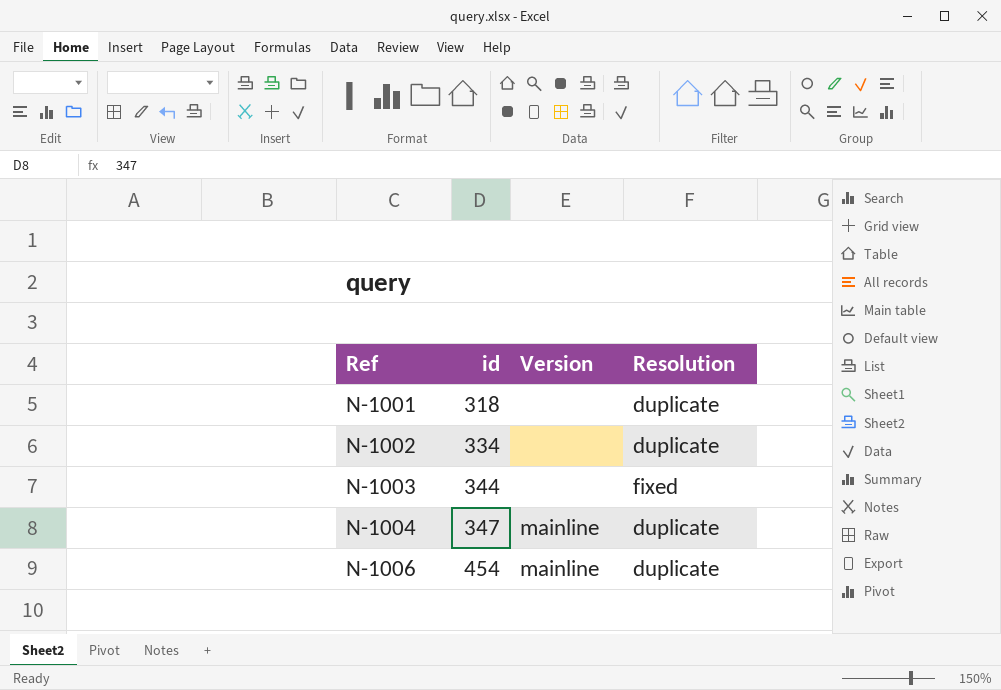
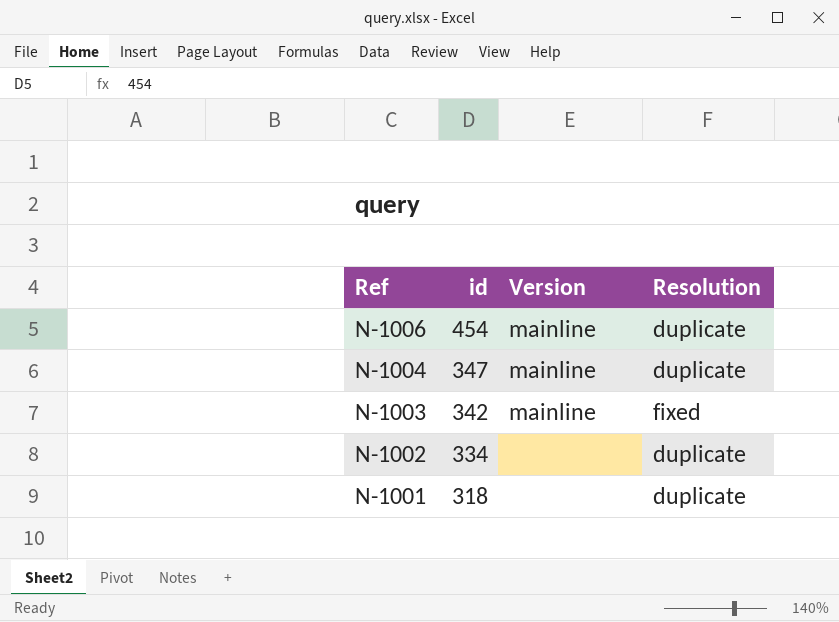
row order: Ref ascending -> Ref descending
N-1003 | id: 344 -> 342
N-1003 | Version: none -> mainline

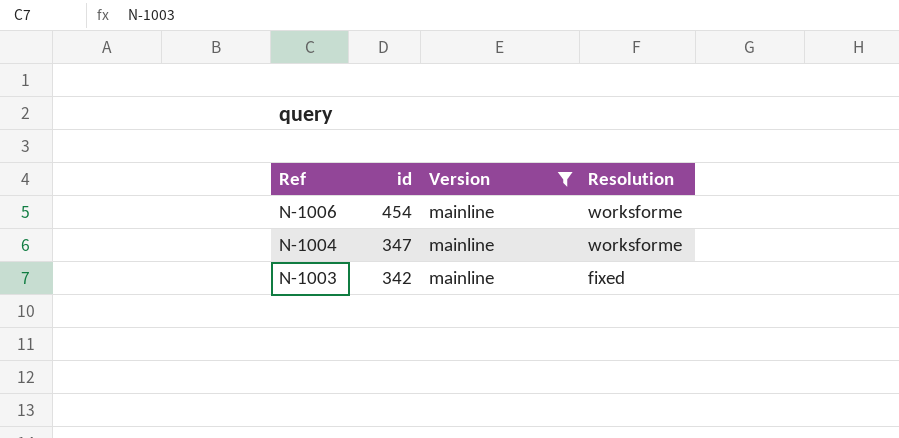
filter: none -> Version = mainline
N-1006 | Resolution: duplicate -> worksforme
N-1004 | Resolution: duplicate -> worksforme

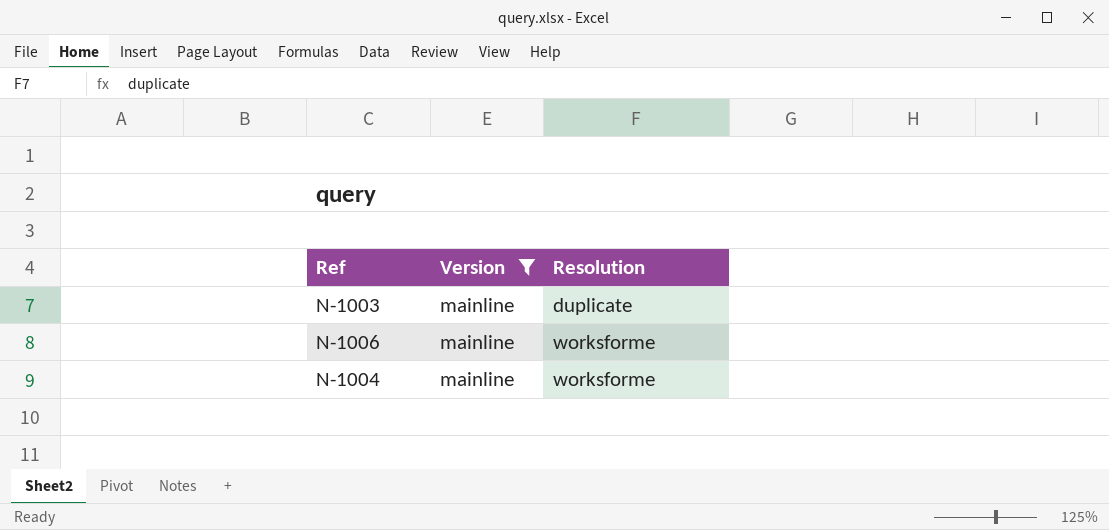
row order: Ref descending -> Resolution ascending
column id | position: 2 -> none
N-1003 | Resolution: fixed -> duplicate

